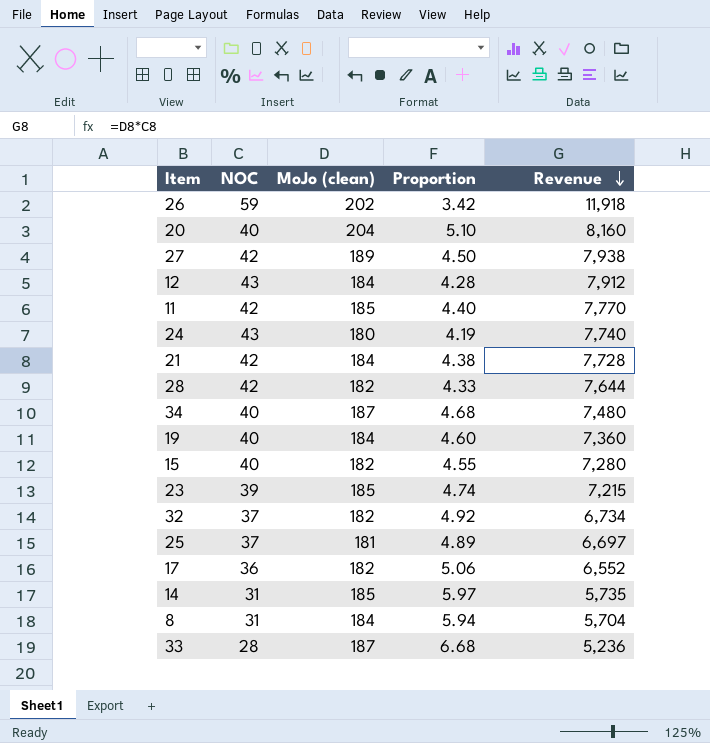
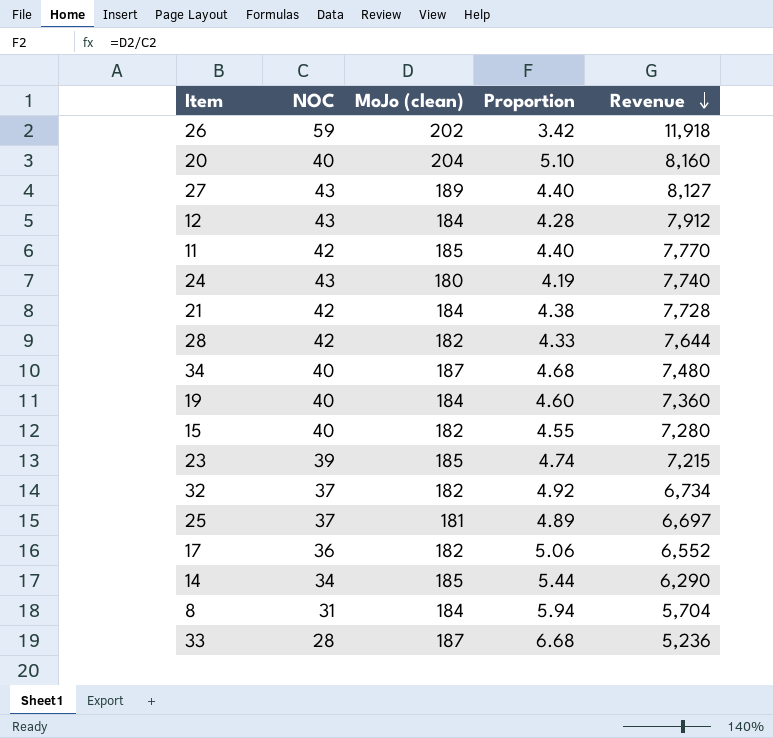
27 | NOC: 42 -> 43
27 | Proportion: 4.50 -> 4.40
27 | Revenue: 7,938 -> 8,127
14 | NOC: 31 -> 34
14 | Proportion: 5.97 -> 5.44
14 | Revenue: 5,735 -> 6,290

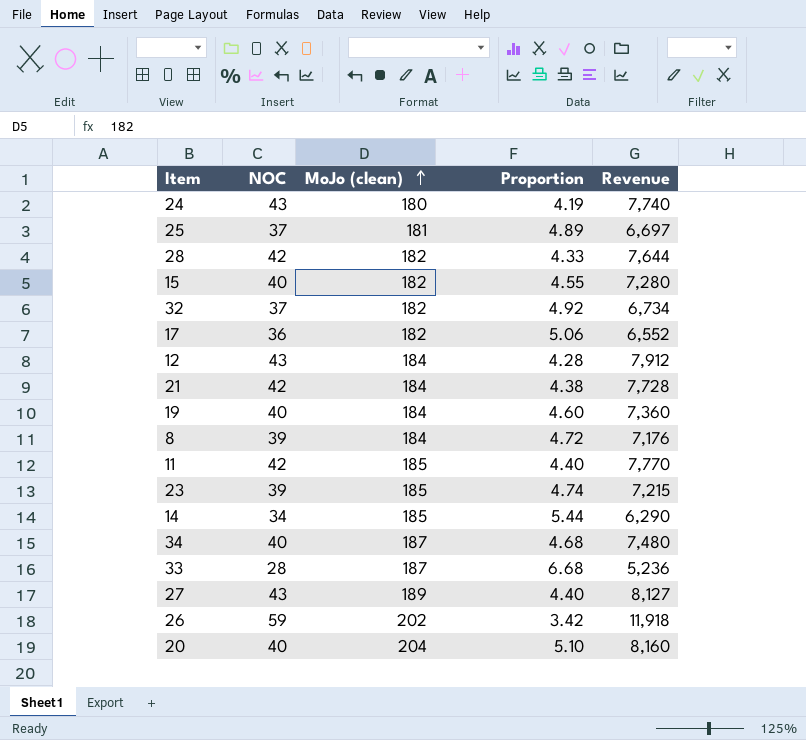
row order: Revenue descending -> MoJo (clean) ascending
8 | NOC: 31 -> 39
8 | Proportion: 5.94 -> 4.72
8 | Revenue: 5,704 -> 7,176

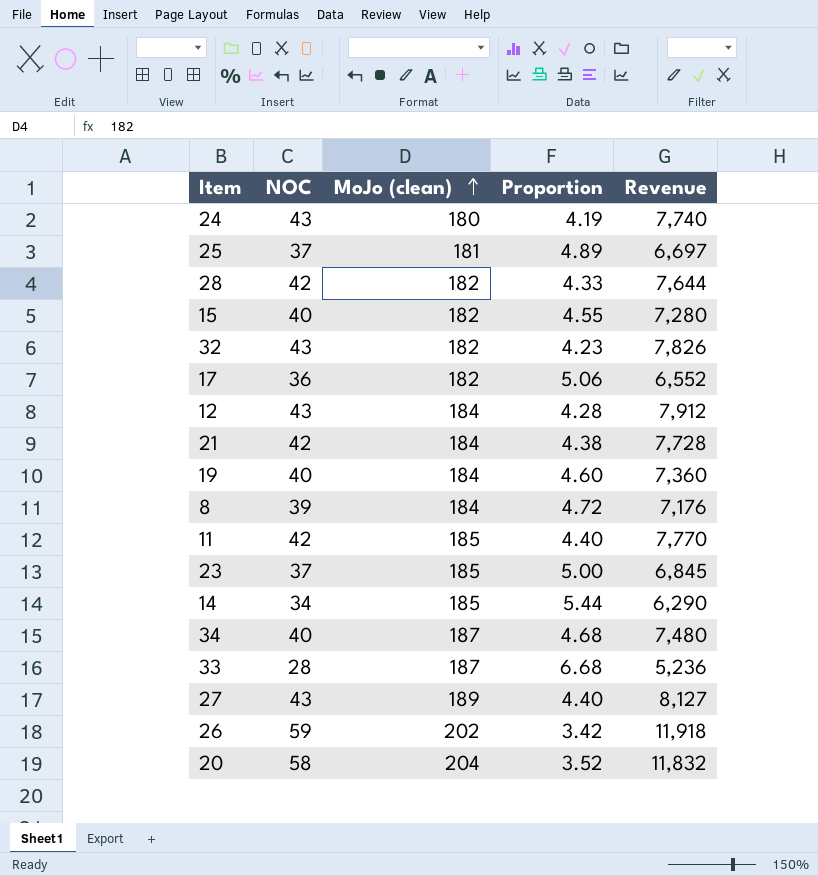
32 | NOC: 37 -> 43
32 | Proportion: 4.92 -> 4.23
32 | Revenue: 6,734 -> 7,826
23 | NOC: 39 -> 37
23 | Proportion: 4.74 -> 5.00
23 | Revenue: 7,215 -> 6,845
20 | NOC: 40 -> 58
20 | Proportion: 5.10 -> 3.52
20 | Revenue: 8,160 -> 11,832

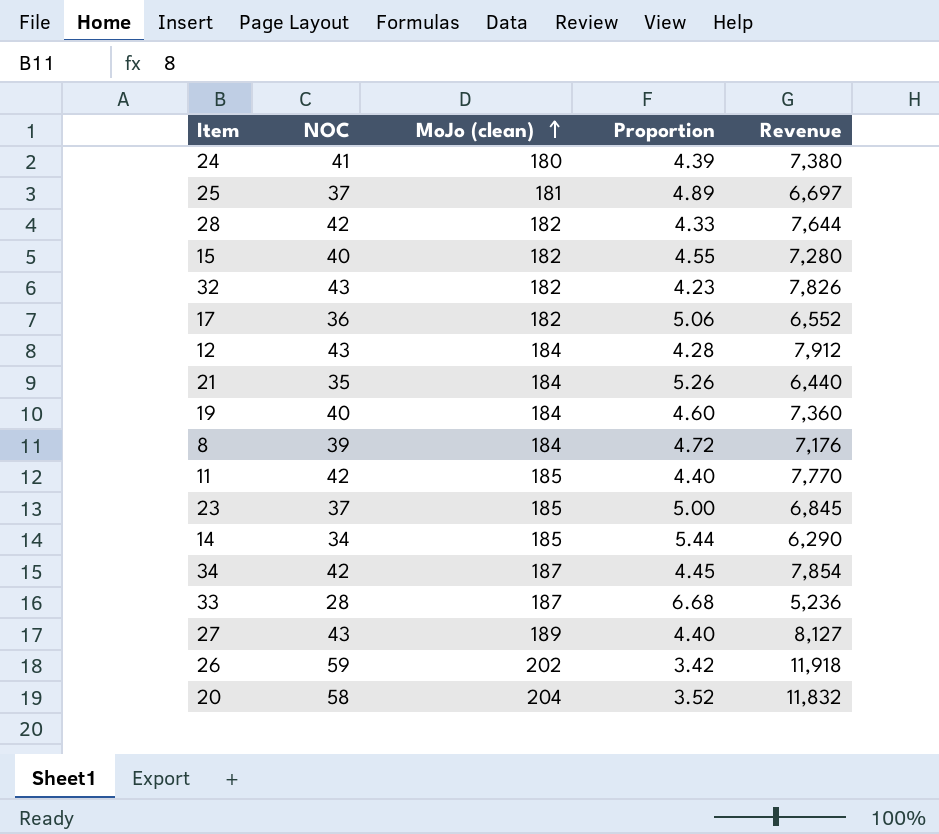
24 | NOC: 43 -> 41
24 | Proportion: 4.19 -> 4.39
24 | Revenue: 7,740 -> 7,380
21 | NOC: 42 -> 35
21 | Proportion: 4.38 -> 5.26
21 | Revenue: 7,728 -> 6,440
34 | NOC: 40 -> 42
34 | Proportion: 4.68 -> 4.45
34 | Revenue: 7,480 -> 7,854

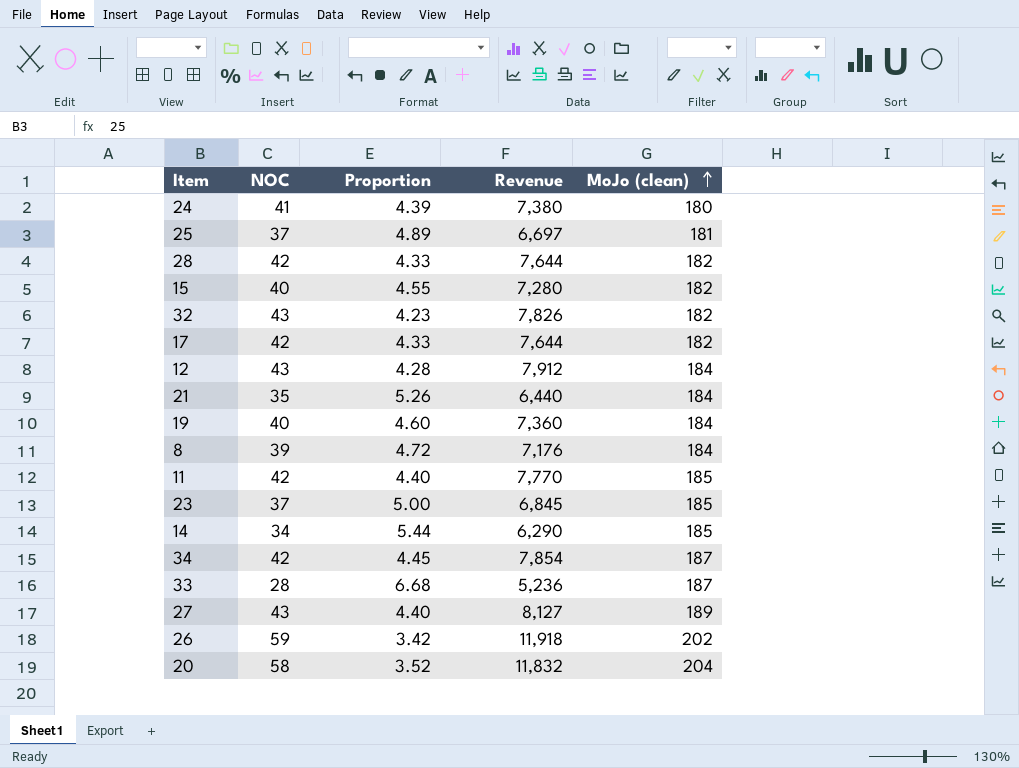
column MoJo (clean) | position: 3 -> 5
17 | NOC: 36 -> 42
17 | Proportion: 5.06 -> 4.33
17 | Revenue: 6,552 -> 7,644

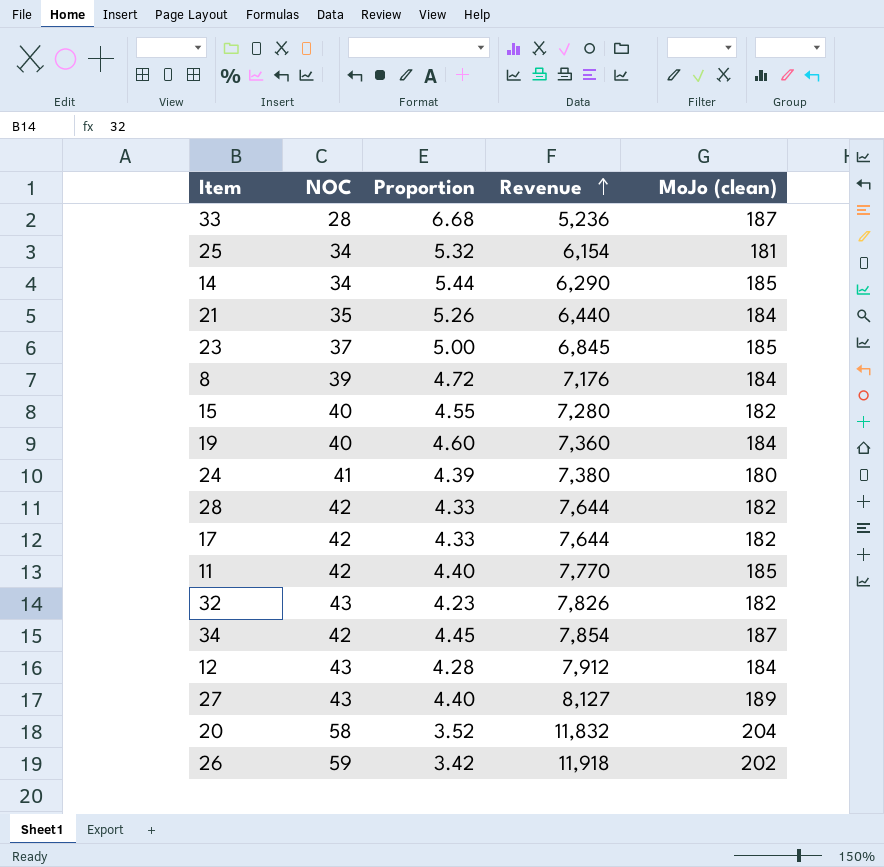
row order: MoJo (clean) ascending -> Revenue ascending
25 | NOC: 37 -> 34
25 | Proportion: 4.89 -> 5.32
25 | Revenue: 6,697 -> 6,154

